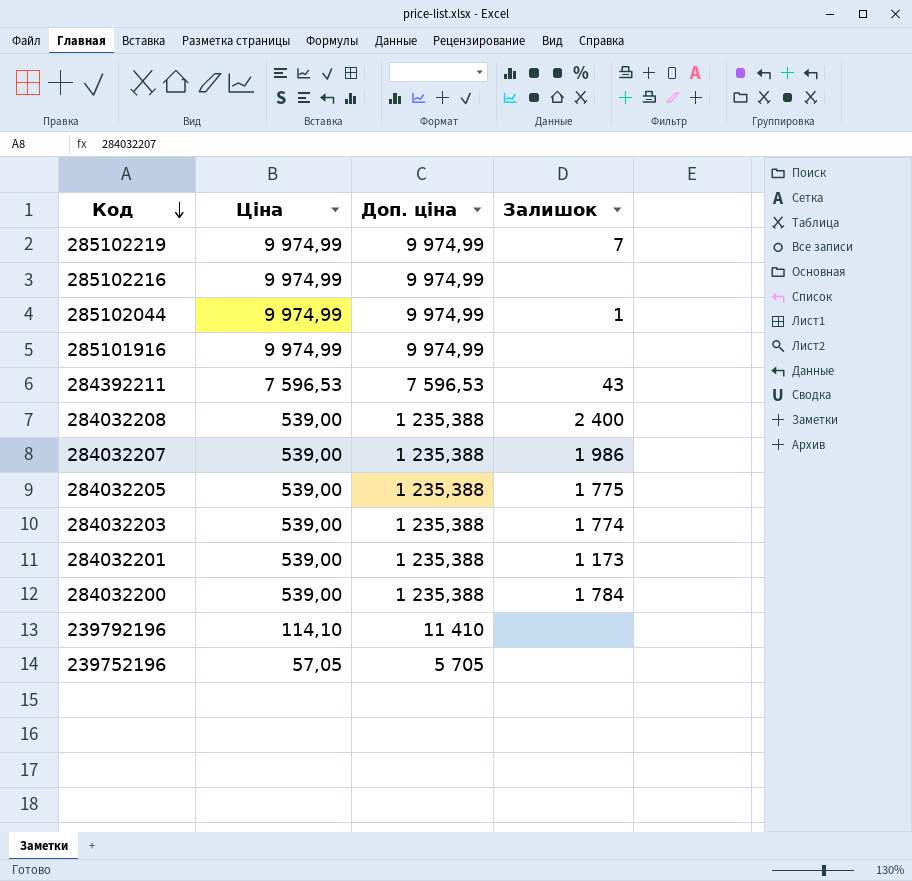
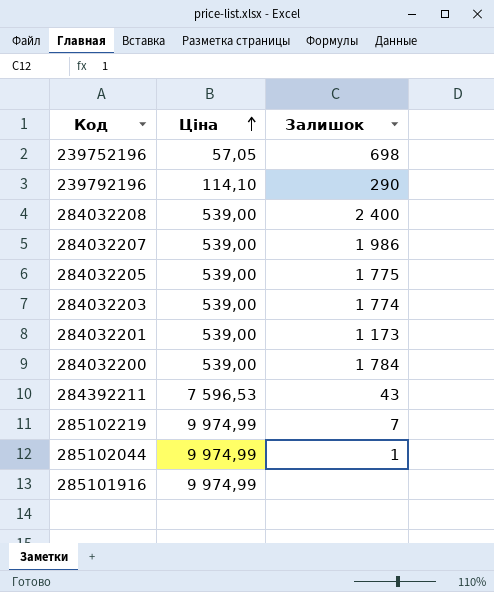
row order: Код descending -> Ціна ascending
column Доп. ціна | position: 3 -> none
row 285102216: 9 974,99 | 9 974,99 | none -> none
239752196 | Залишок: none -> 698
239792196 | Залишок: none -> 290

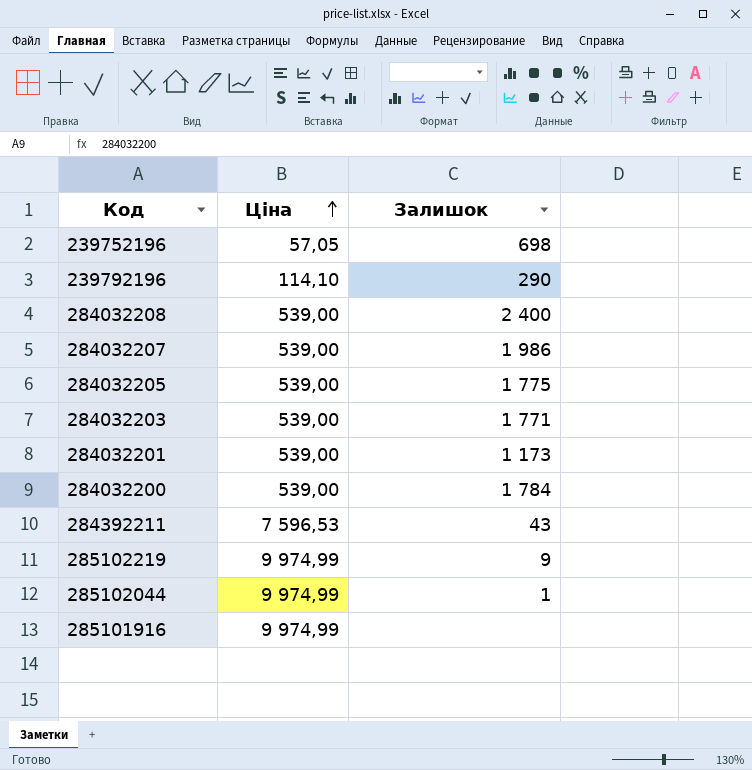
284032203 | Залишок: 1 774 -> 1 771
285102219 | Залишок: 7 -> 9

